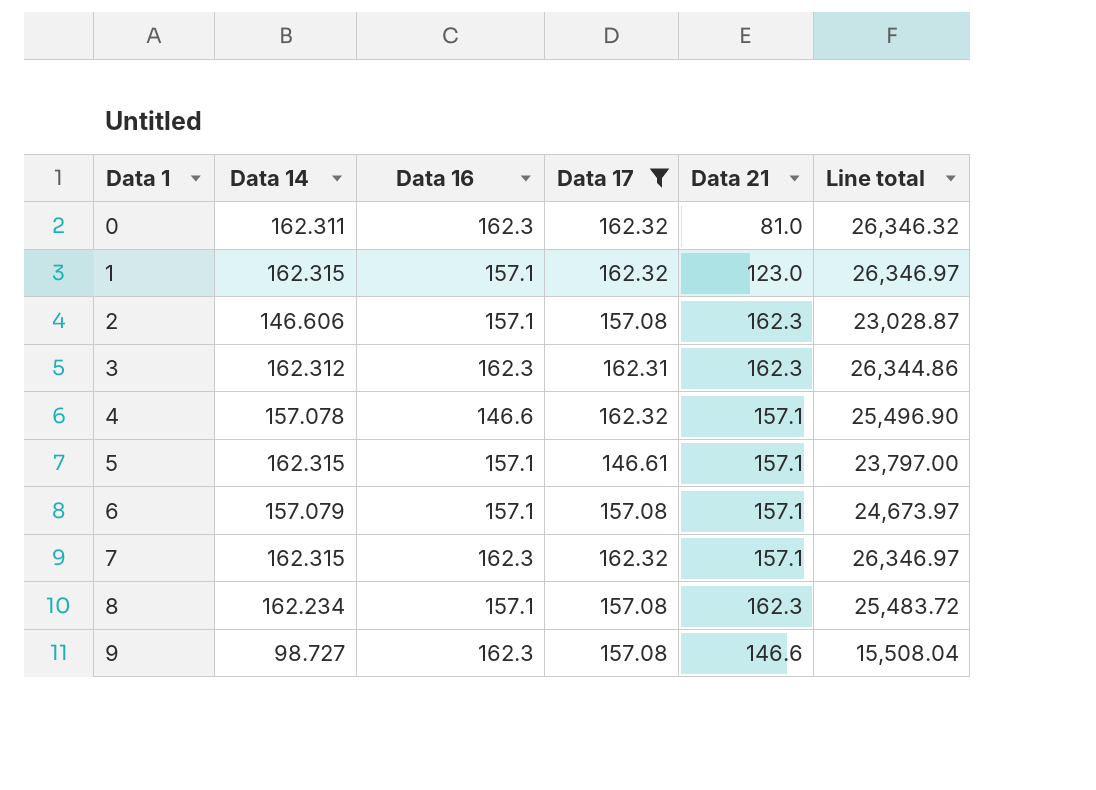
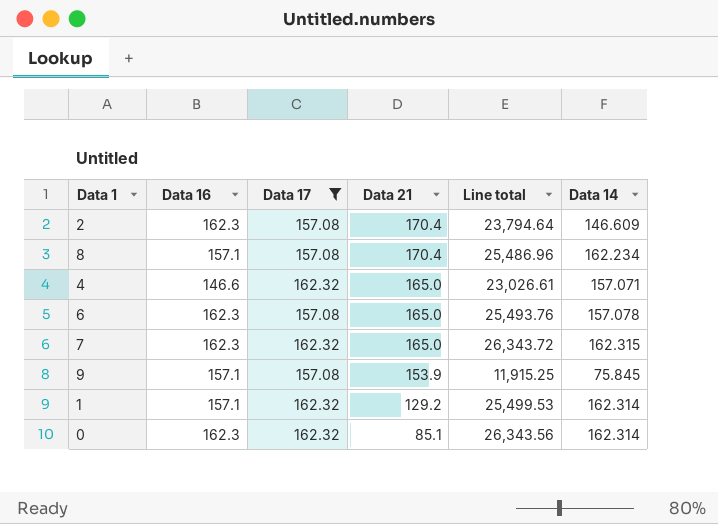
row order: Data 1 ascending -> Data 21 descending
column Line total | formula: [Data 14] * [Data 17] -> [Data 16] * [Data 14]
column Data 14 | position: 2 -> 6
row 3: 162.312 | 162.3 | 162.31 | 162.3 | 26,344.86 -> none
row 5: 162.315 | 157.1 | 146.61 | 157.1 | 23,797.00 -> none
2 | Data 16: 157.1 -> 162.3
2 | Data 21: 162.3 -> 170.4
2 | Data 14: 146.606 -> 146.609
8 | Data 21: 162.3 -> 170.4
4 | Data 21: 157.1 -> 165.0
4 | Data 14: 157.078 -> 157.071
6 | Data 16: 157.1 -> 162.3
6 | Data 21: 157.1 -> 165.0
6 | Data 14: 157.079 -> 157.078
7 | Data 21: 157.1 -> 165.0
9 | Data 16: 162.3 -> 157.1
9 | Data 21: 146.6 -> 153.9
9 | Data 14: 98.727 -> 75.845
1 | Data 21: 123.0 -> 129.2
1 | Data 14: 162.315 -> 162.314
0 | Data 21: 81.0 -> 85.1
0 | Data 14: 162.311 -> 162.314

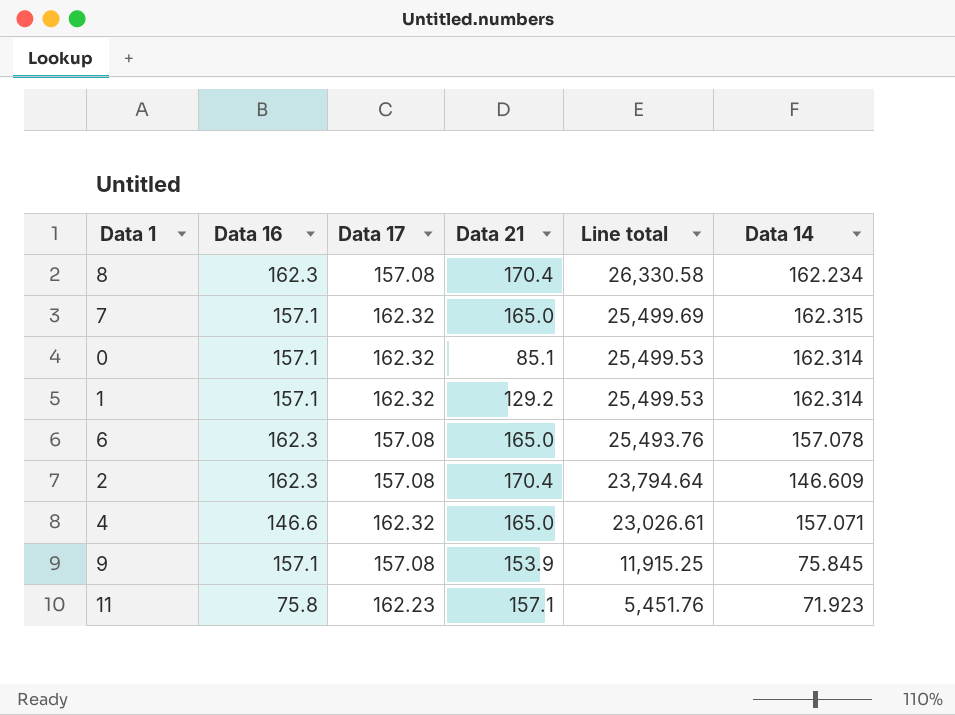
filter: Data 17 != 162.23 -> none
row order: Data 21 descending -> Line total descending
8 | Data 16: 157.1 -> 162.3
8 | Line total: 25,486.96 -> 26,330.58
7 | Data 16: 162.3 -> 157.1
7 | Line total: 26,343.72 -> 25,499.69
0 | Data 16: 162.3 -> 157.1
0 | Line total: 26,343.56 -> 25,499.53

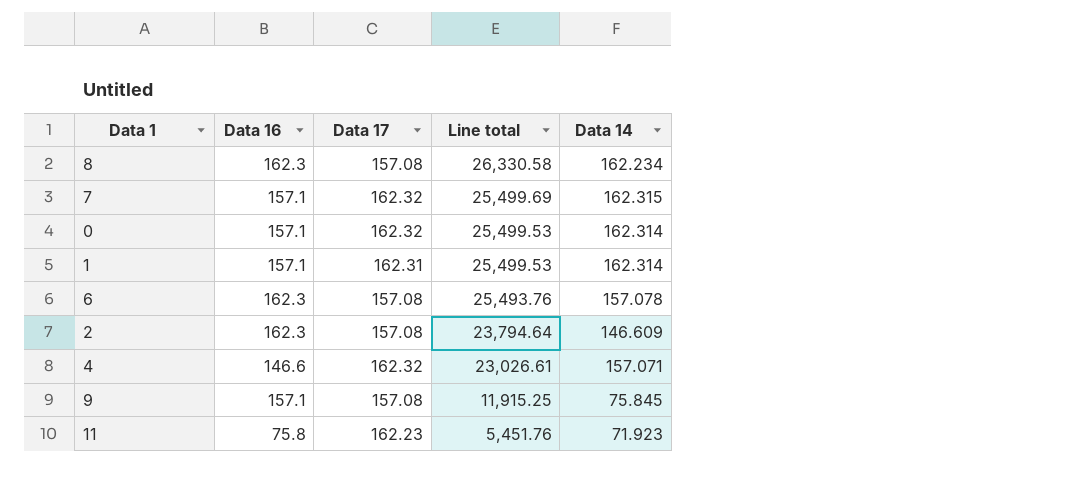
column Data 21 | position: 4 -> none
1 | Data 17: 162.32 -> 162.31

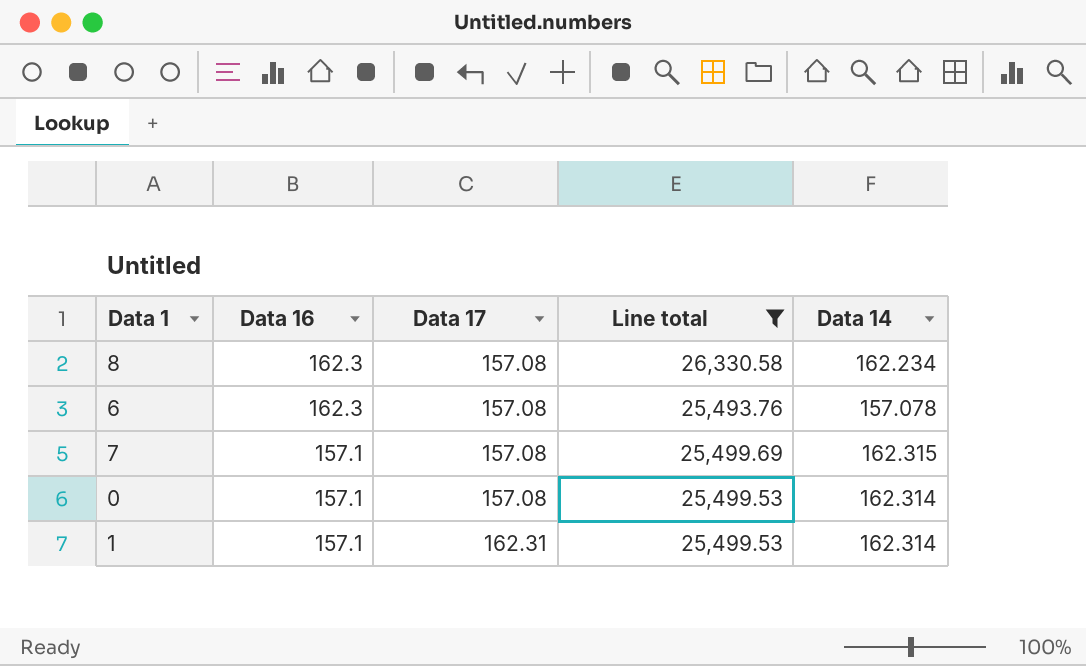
filter: none -> Line total >= 25,493.76
row order: Line total descending -> Data 16 descending
7 | Data 17: 162.32 -> 157.08
0 | Data 17: 162.32 -> 157.08

